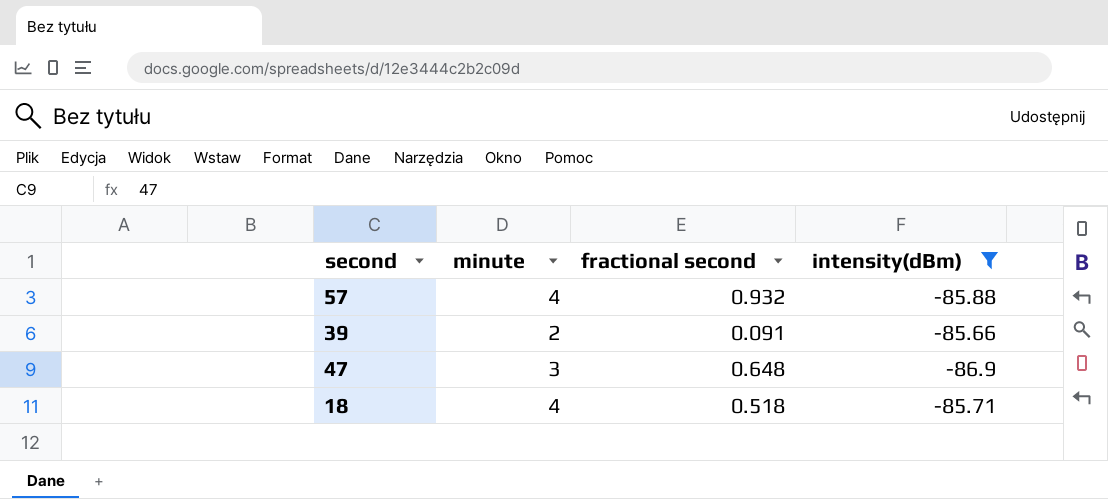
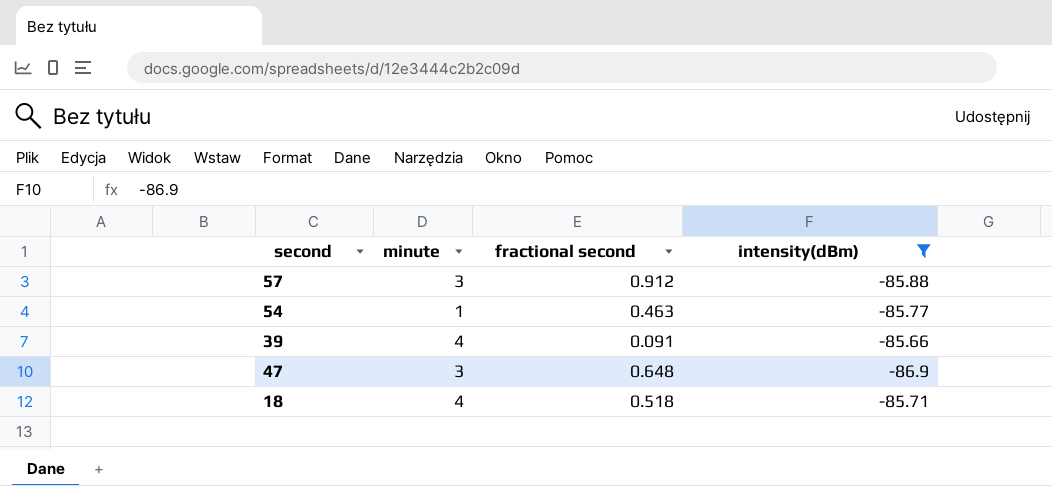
57 | minute: 4 -> 3
57 | fractional second: 0.932 -> 0.912
row 54: none -> 1 | 0.463 | -85.77
39 | minute: 2 -> 4

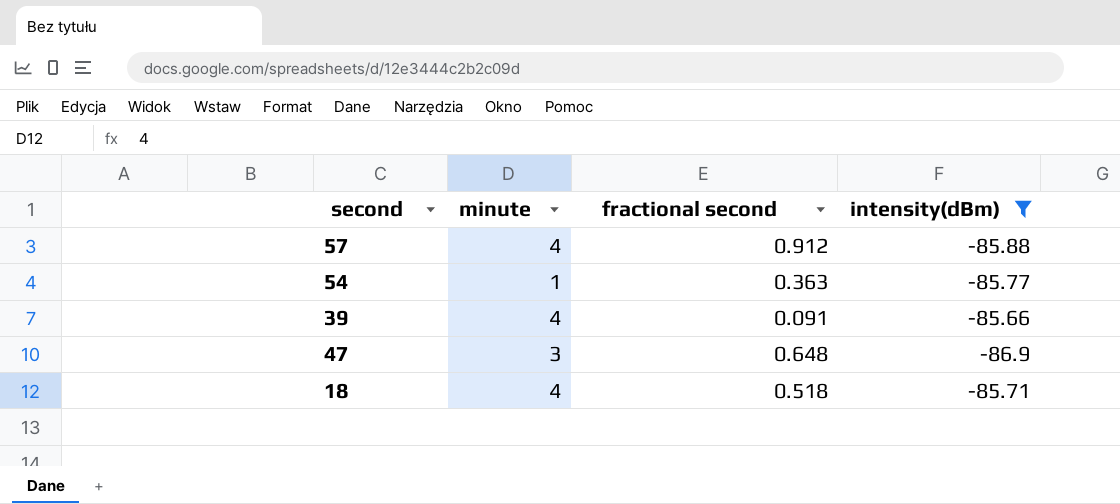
57 | minute: 3 -> 4
54 | fractional second: 0.463 -> 0.363

